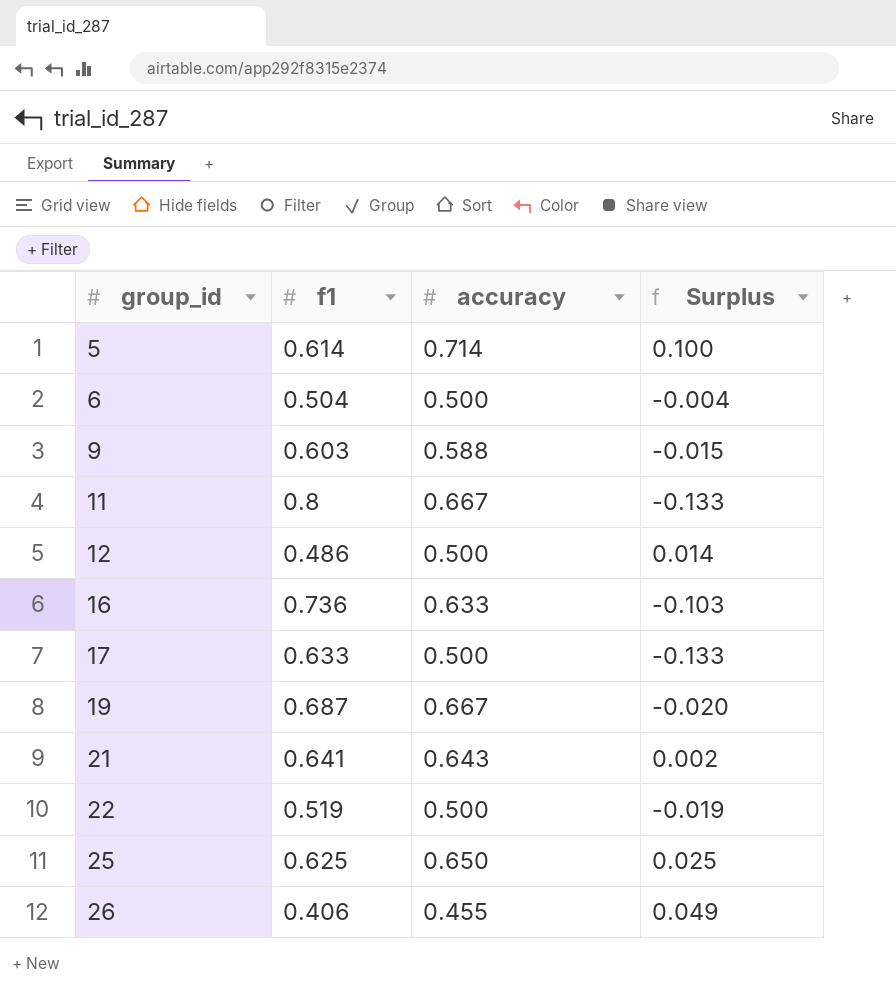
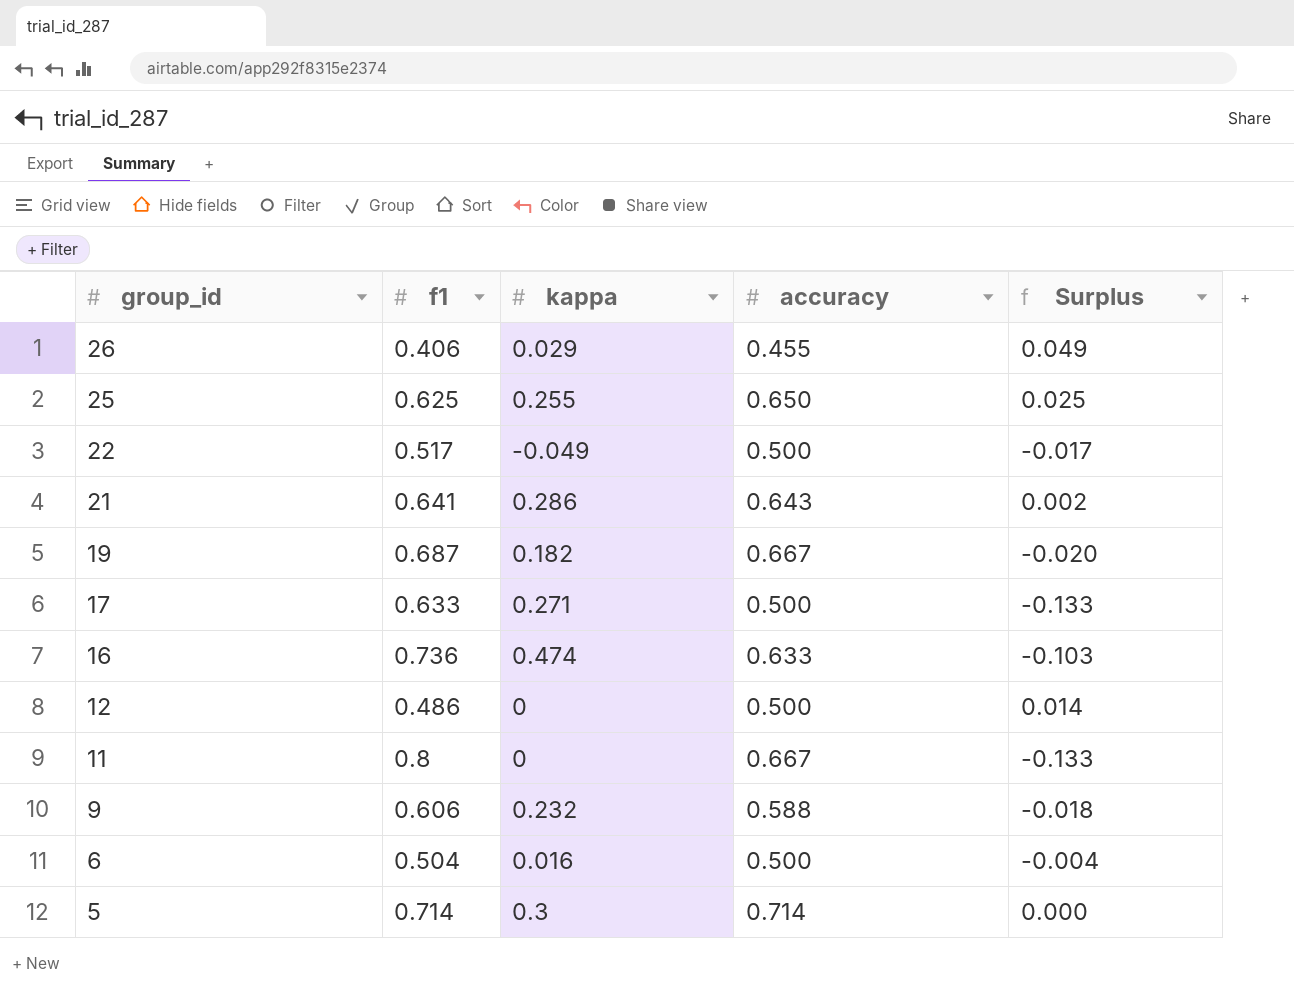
row order: group_id ascending -> group_id descending
column kappa | position: none -> 3
22 | f1: 0.519 -> 0.517
22 | Surplus: -0.019 -> -0.017
9 | f1: 0.603 -> 0.606
9 | Surplus: -0.015 -> -0.018
5 | f1: 0.614 -> 0.714
5 | Surplus: 0.100 -> 0.000

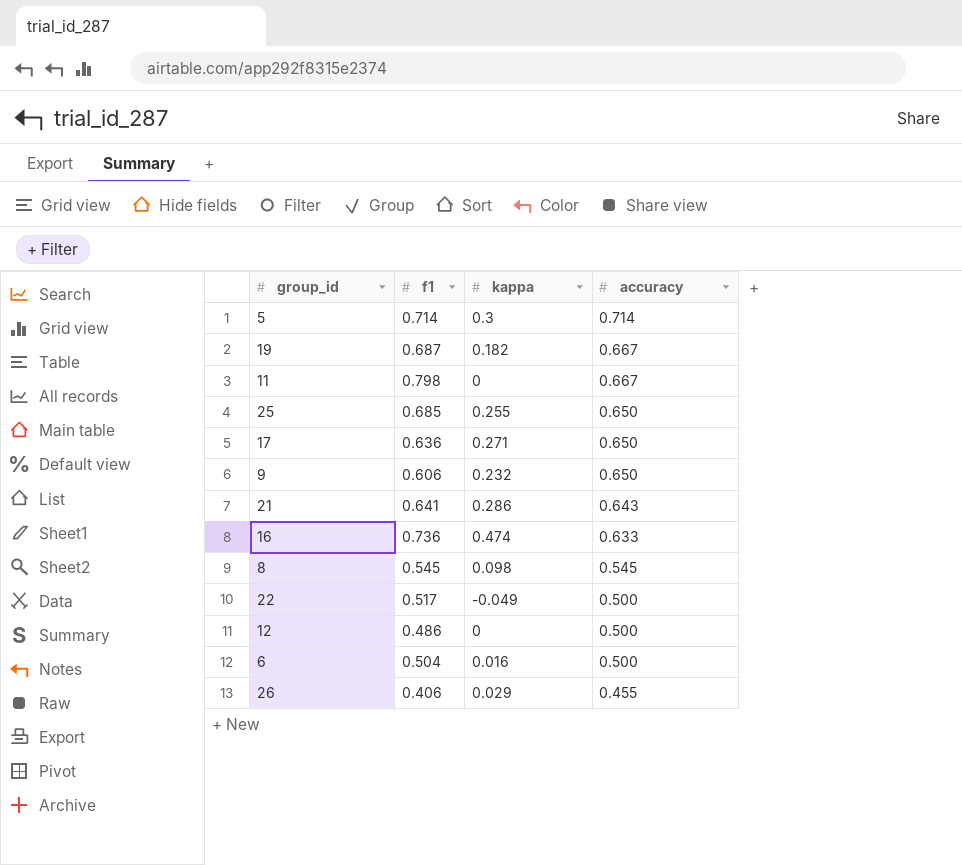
row order: group_id descending -> accuracy descending
column Surplus | formula: [accuracy] - [f1] -> none
11 | f1: 0.8 -> 0.798
25 | f1: 0.625 -> 0.685
17 | f1: 0.633 -> 0.636
17 | accuracy: 0.500 -> 0.650
9 | accuracy: 0.588 -> 0.650
row 8: none -> 0.545 | 0.098 | 0.545

